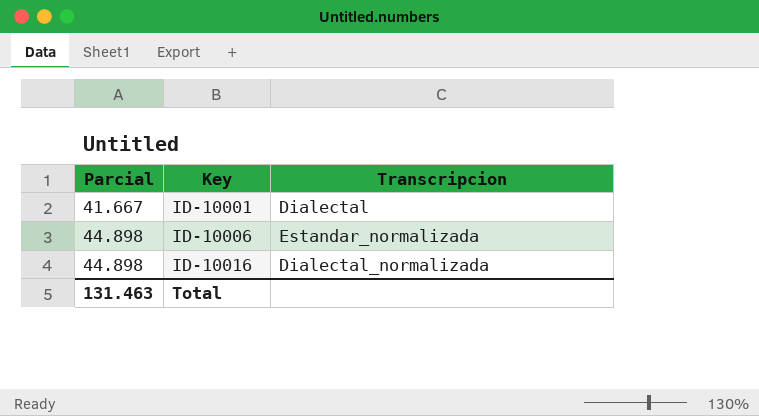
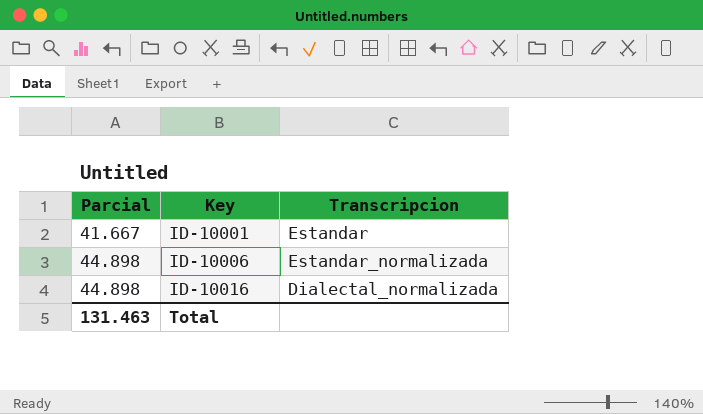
ID-10001 | Transcripcion: Dialectal -> Estandar

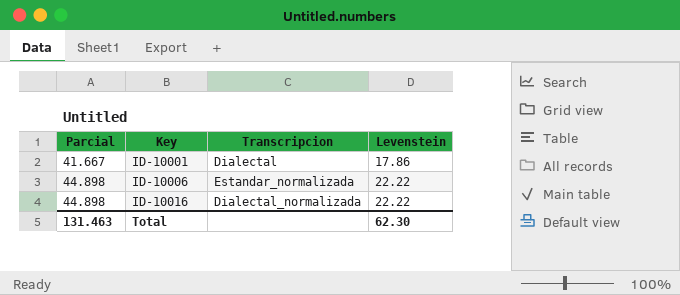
column Levenstein | position: none -> 4
ID-10001 | Transcripcion: Estandar -> Dialectal

